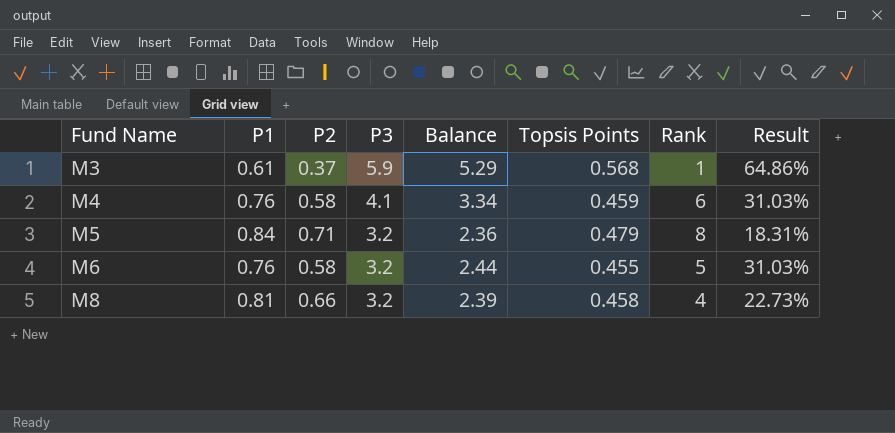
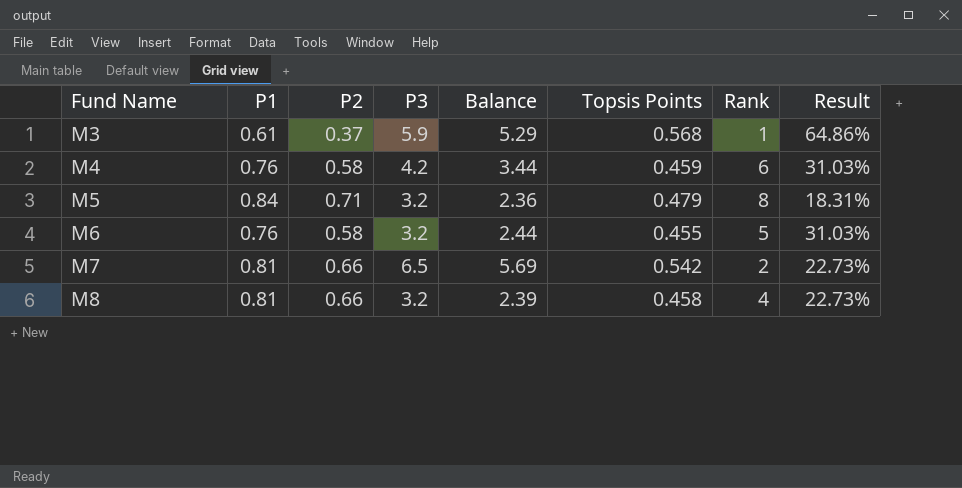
M4 | P3: 4.1 -> 4.2
M4 | Balance: 3.34 -> 3.44
row M7: none -> 0.81 | 0.66 | 6.5 | 5.69 | 0.542 | 2 | 22.73%

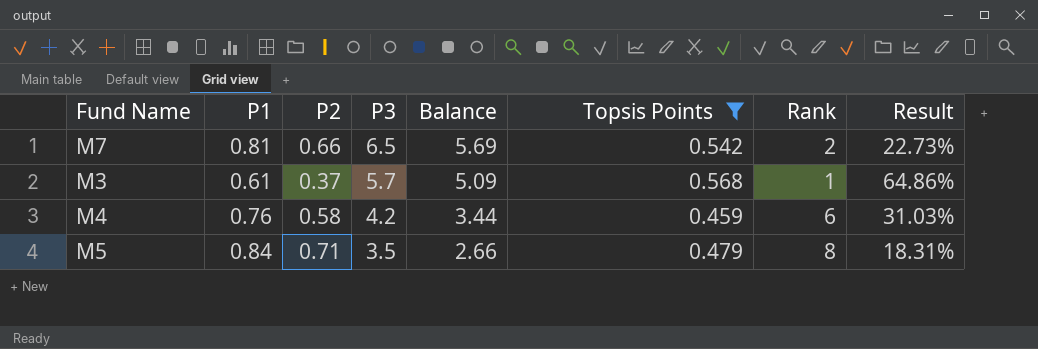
filter: none -> Topsis Points >= 0.459
row order: Fund Name ascending -> P3 descending
M3 | P3: 5.9 -> 5.7
M3 | Balance: 5.29 -> 5.09
M5 | P3: 3.2 -> 3.5
M5 | Balance: 2.36 -> 2.66

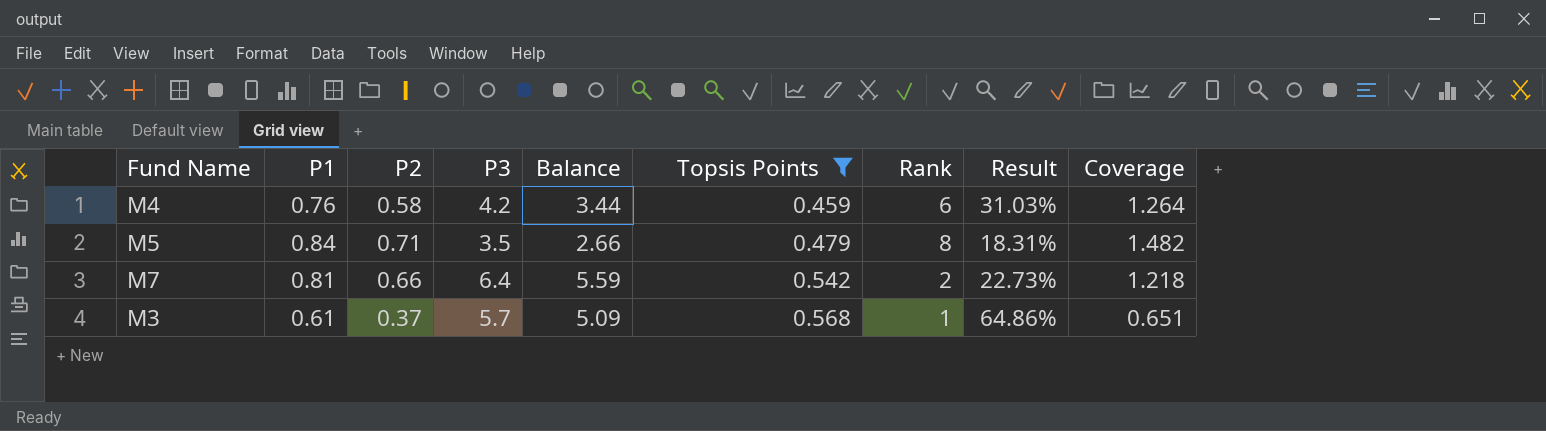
row order: P3 descending -> Topsis Points ascending
column Coverage | formula: none -> [P2] / [Topsis Points]
M7 | P3: 6.5 -> 6.4
M7 | Balance: 5.69 -> 5.59

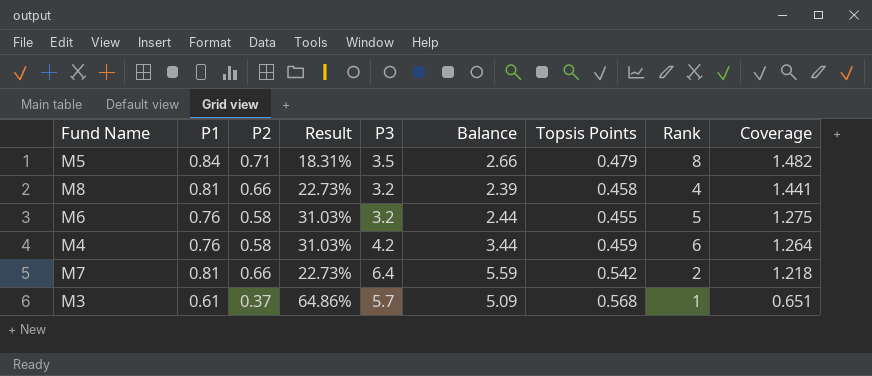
filter: Topsis Points >= 0.459 -> none
row order: Topsis Points ascending -> Coverage descending
column Result | position: 8 -> 4

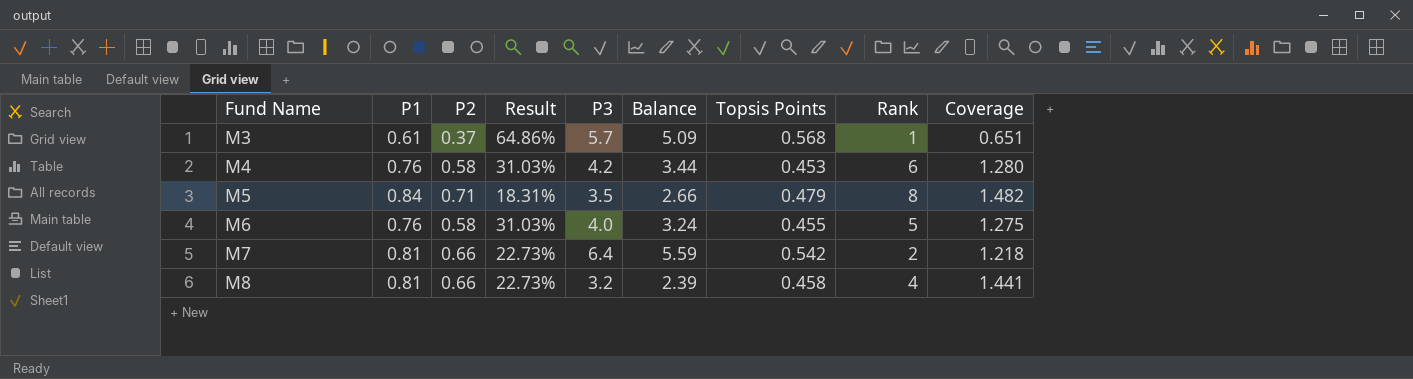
row order: Coverage descending -> Fund Name ascending
M4 | Topsis Points: 0.459 -> 0.453
M4 | Coverage: 1.264 -> 1.280
M6 | P3: 3.2 -> 4.0
M6 | Balance: 2.44 -> 3.24

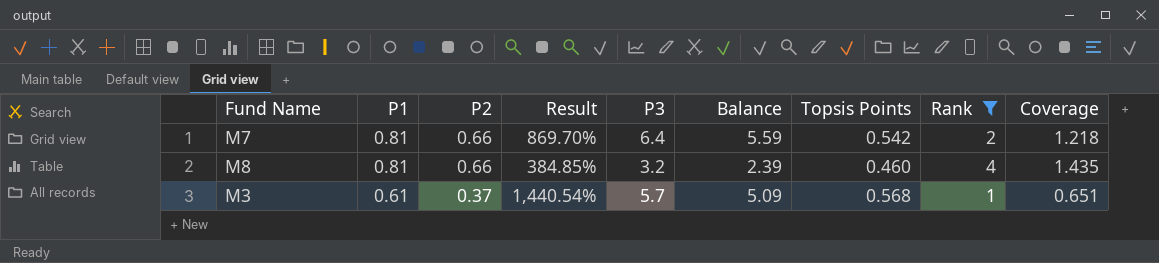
filter: none -> Rank <= 4
row order: Fund Name ascending -> P1 descending
column Result | formula: ([P1] - [P2]) / [P2] -> ([P3] - [P2]) / [P2]
M8 | Topsis Points: 0.458 -> 0.460
M8 | Coverage: 1.441 -> 1.435

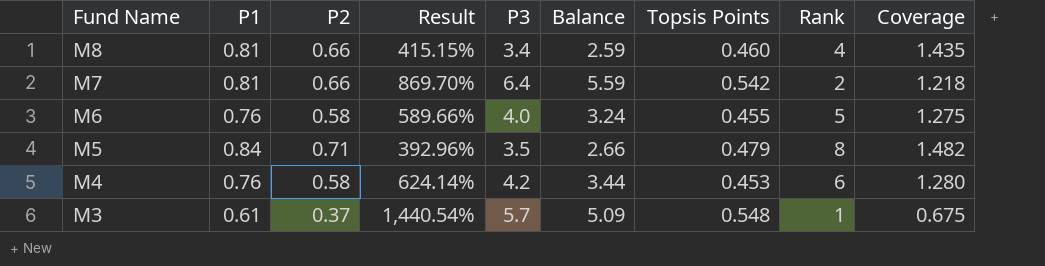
filter: Rank <= 4 -> none
row order: P1 descending -> Fund Name descending
M8 | Result: 384.85% -> 415.15%
M8 | P3: 3.2 -> 3.4
M8 | Balance: 2.39 -> 2.59
M3 | Topsis Points: 0.568 -> 0.548
M3 | Coverage: 0.651 -> 0.675

